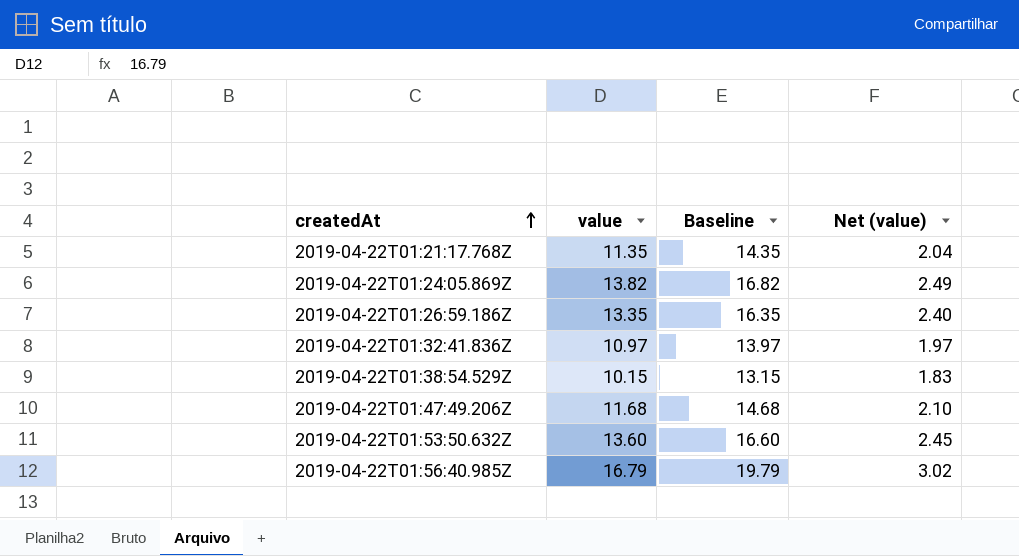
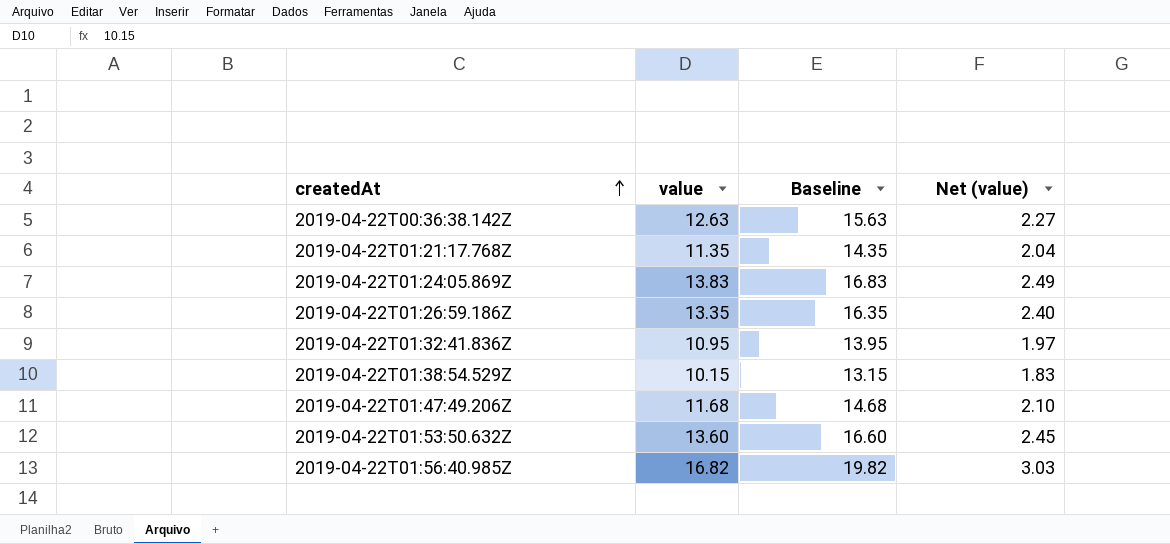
row 2019-04-22T00:36:38.142Z: none -> 12.63 | 15.63 | 2.27
2019-04-22T01:24:05.869Z | value: 13.82 -> 13.83
2019-04-22T01:24:05.869Z | Baseline: 16.82 -> 16.83
2019-04-22T01:32:41.836Z | value: 10.97 -> 10.95
2019-04-22T01:32:41.836Z | Baseline: 13.97 -> 13.95
2019-04-22T01:56:40.985Z | value: 16.79 -> 16.82
2019-04-22T01:56:40.985Z | Baseline: 19.79 -> 19.82
2019-04-22T01:56:40.985Z | Net (value): 3.02 -> 3.03

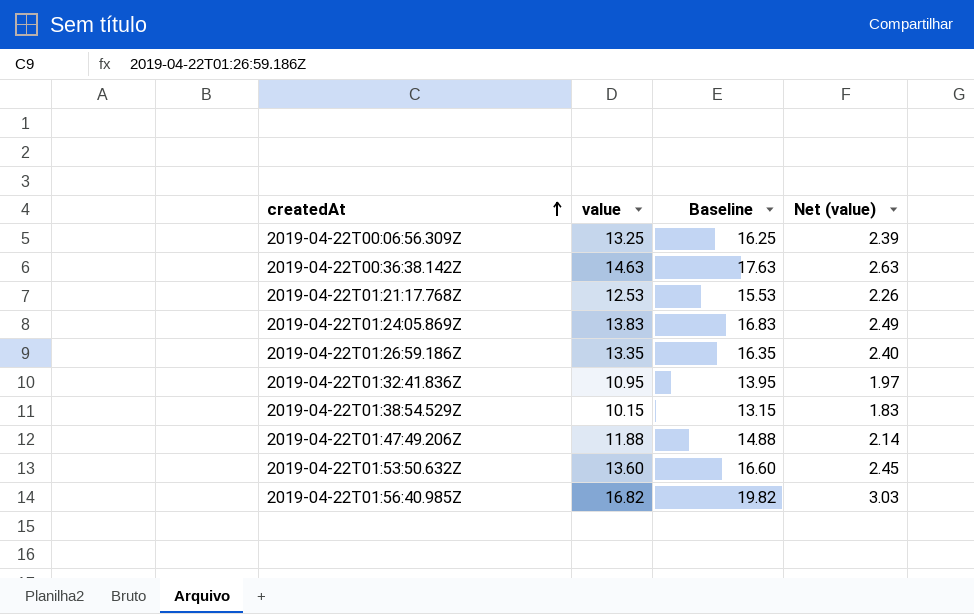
row 2019-04-22T00:06:56.309Z: none -> 13.25 | 16.25 | 2.39
2019-04-22T00:36:38.142Z | value: 12.63 -> 14.63
2019-04-22T00:36:38.142Z | Baseline: 15.63 -> 17.63
2019-04-22T00:36:38.142Z | Net (value): 2.27 -> 2.63
2019-04-22T01:21:17.768Z | value: 11.35 -> 12.53
2019-04-22T01:21:17.768Z | Baseline: 14.35 -> 15.53
2019-04-22T01:21:17.768Z | Net (value): 2.04 -> 2.26
2019-04-22T01:47:49.206Z | value: 11.68 -> 11.88
2019-04-22T01:47:49.206Z | Baseline: 14.68 -> 14.88
2019-04-22T01:47:49.206Z | Net (value): 2.10 -> 2.14

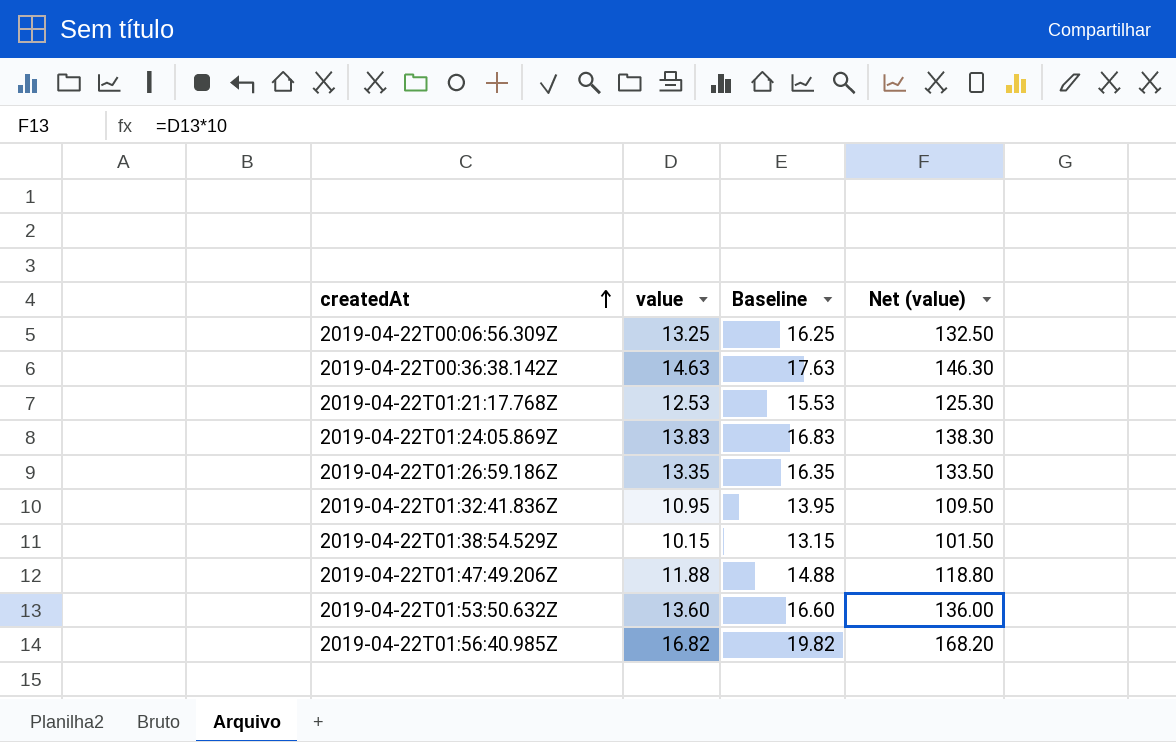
column Net (value) | formula: [value] * 0.18 -> [value] * 10

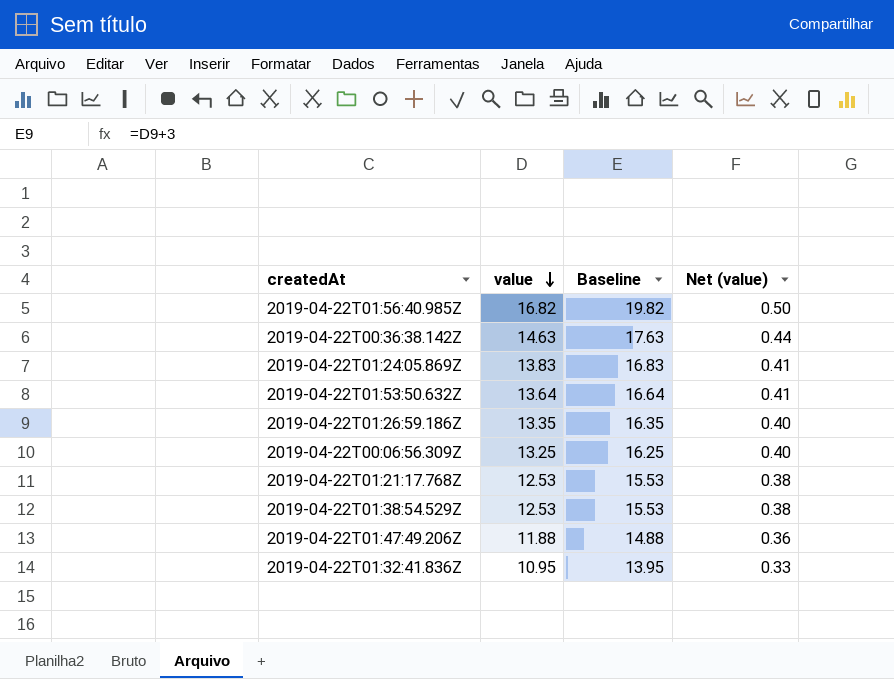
row order: createdAt ascending -> value descending
column Net (value) | formula: [value] * 10 -> [value] * 0.03
2019-04-22T01:53:50.632Z | value: 13.60 -> 13.64
2019-04-22T01:53:50.632Z | Baseline: 16.60 -> 16.64
2019-04-22T01:38:54.529Z | value: 10.15 -> 12.53
2019-04-22T01:38:54.529Z | Baseline: 13.15 -> 15.53

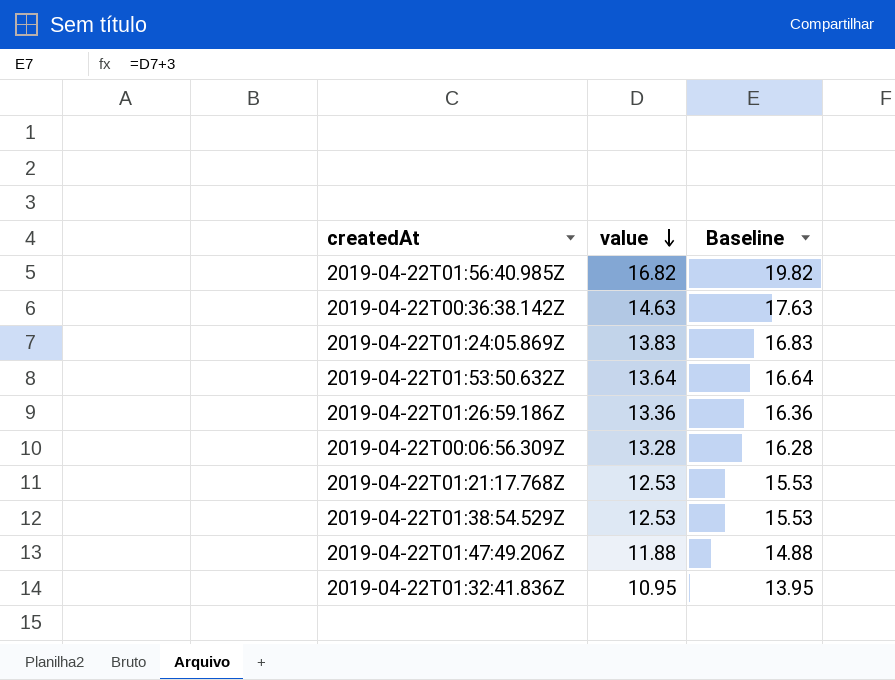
column Net (value) | formula: [value] * 0.03 -> none
2019-04-22T01:26:59.186Z | value: 13.35 -> 13.36
2019-04-22T01:26:59.186Z | Baseline: 16.35 -> 16.36
2019-04-22T00:06:56.309Z | value: 13.25 -> 13.28
2019-04-22T00:06:56.309Z | Baseline: 16.25 -> 16.28

